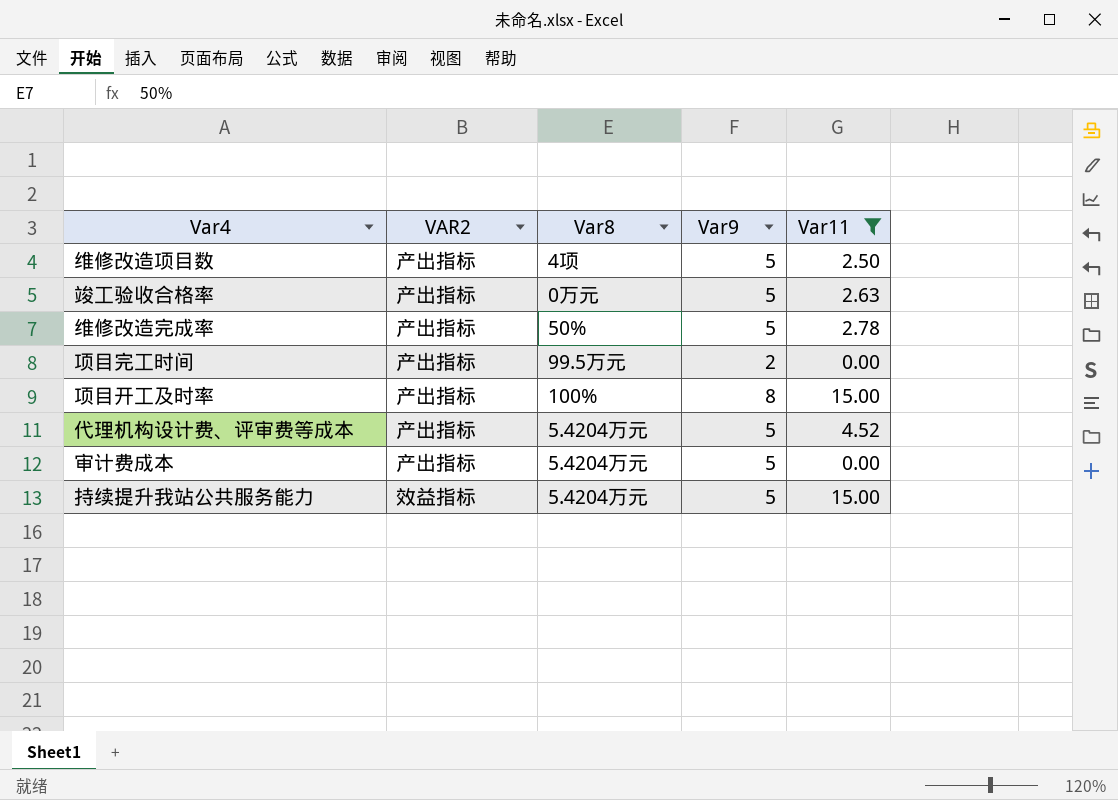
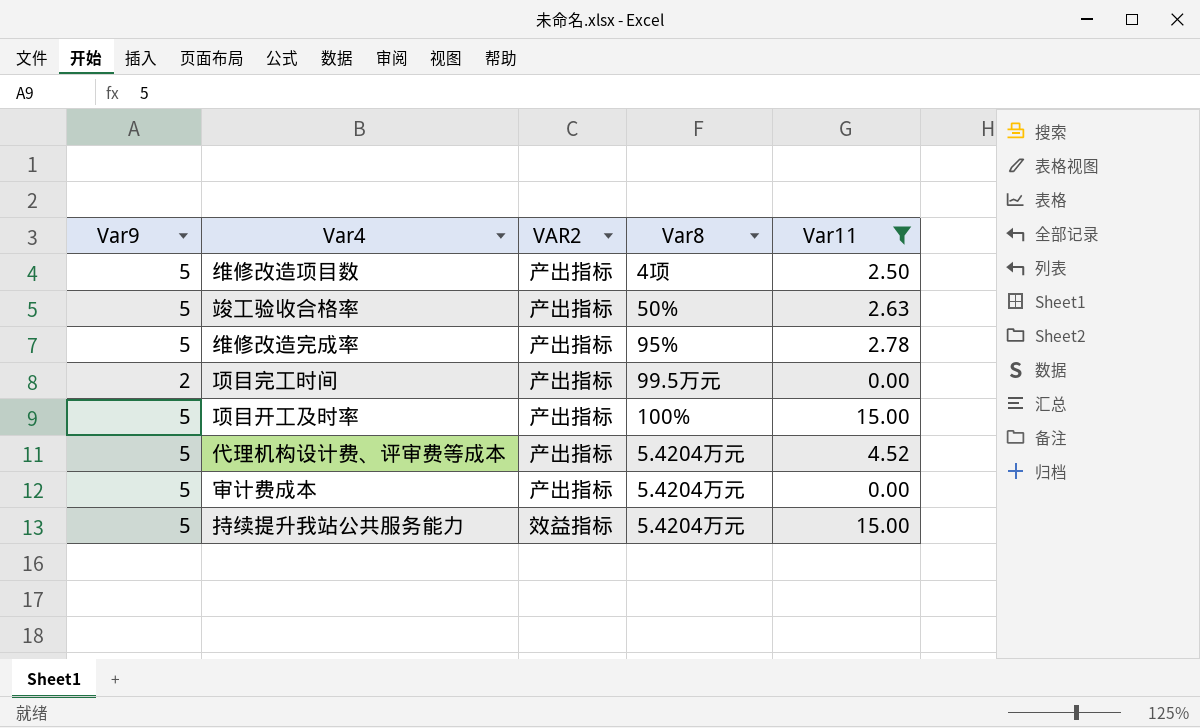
column Var9 | position: 4 -> 1
竣工验收合格率 | Var8: 0万元 -> 50%
维修改造完成率 | Var8: 50% -> 95%
项目开工及时率 | Var9: 8 -> 5

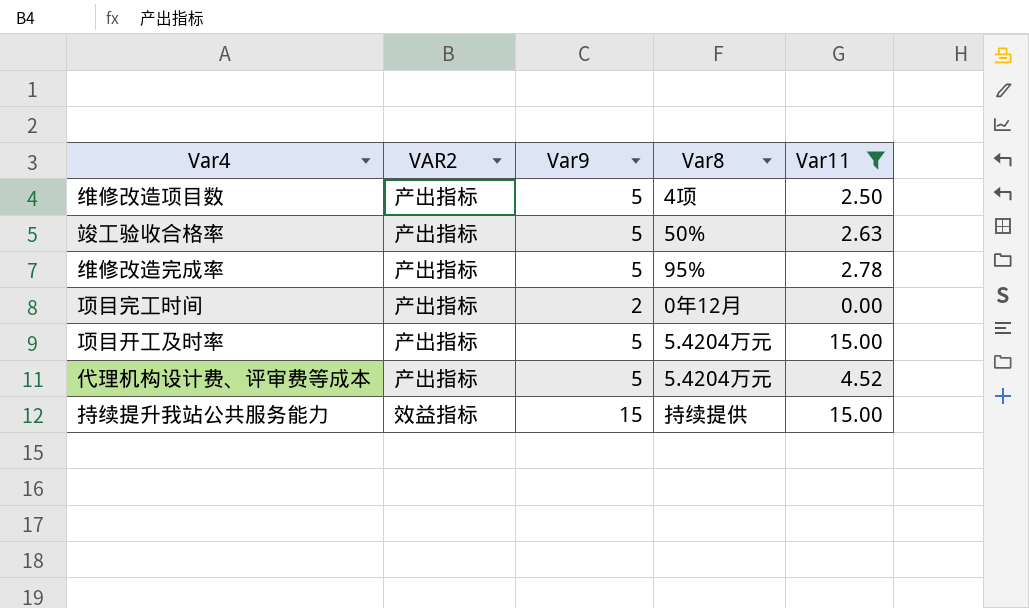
column Var9 | position: 1 -> 3
row 审计费成本: 5 | 产出指标 | 5.4204万元 | 0.00 -> none
项目完工时间 | Var8: 99.5万元 -> 0年12月
项目开工及时率 | Var8: 100% -> 5.4204万元
持续提升我站公共服务能力 | Var9: 5 -> 15
持续提升我站公共服务能力 | Var8: 5.4204万元 -> 持续提供

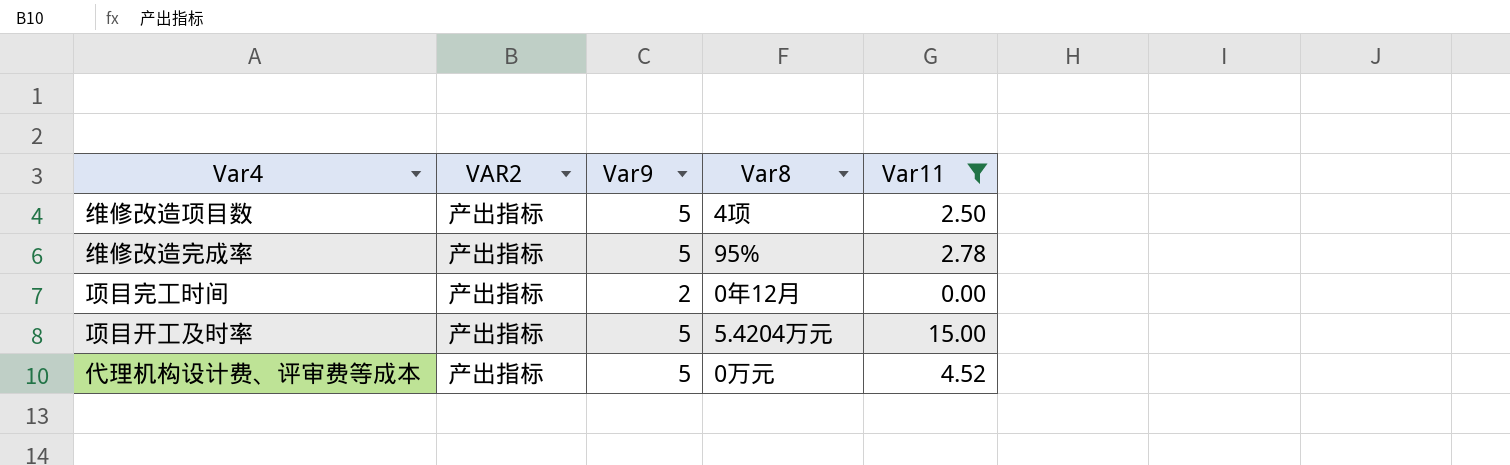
row 竣工验收合格率: 产出指标 | 5 | 50% | 2.63 -> none
row 持续提升我站公共服务能力: 效益指标 | 15 | 持续提供 | 15.00 -> none
代理机构设计费、评审费等成本 | Var8: 5.4204万元 -> 0万元

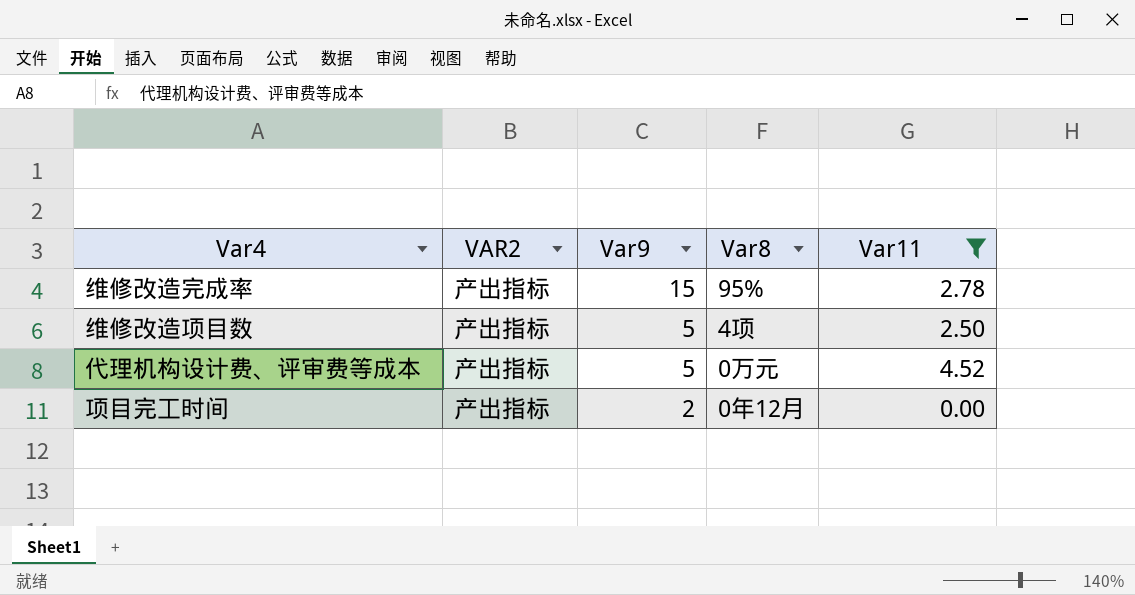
row order: none -> Var9 descending
row 项目开工及时率: 产出指标 | 5 | 5.4204万元 | 15.00 -> none
维修改造完成率 | Var9: 5 -> 15

